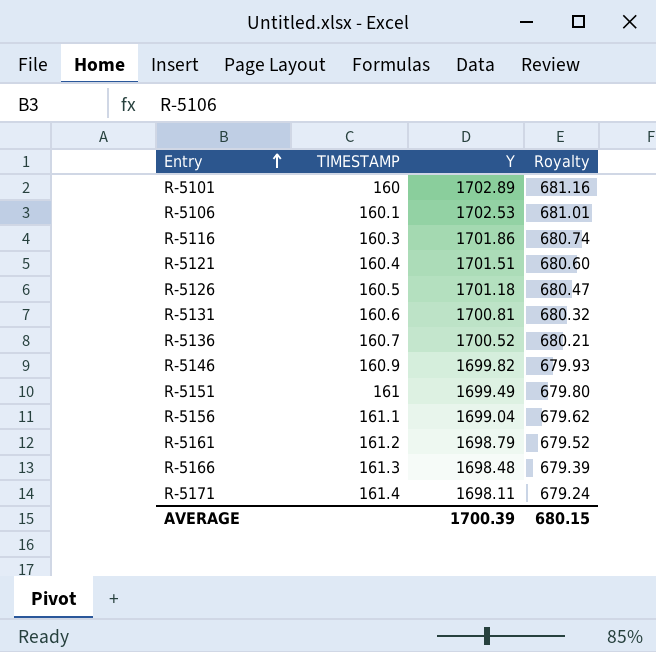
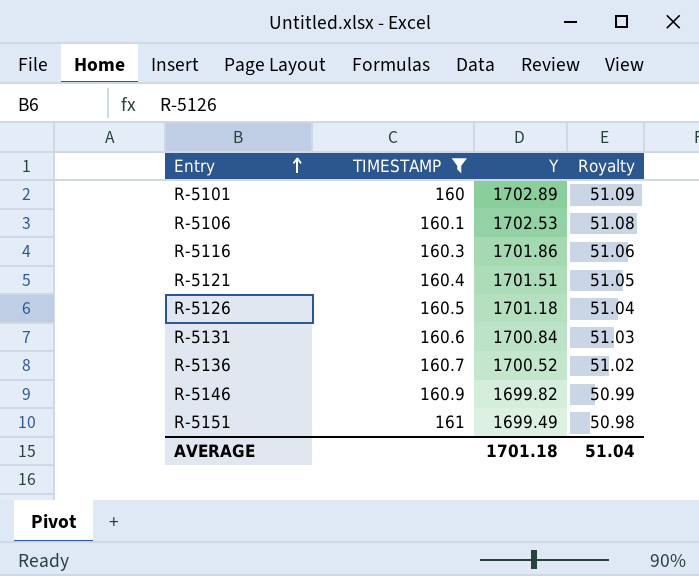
filter: none -> TIMESTAMP <= 161
column Royalty | formula: [Y] * 0.4 -> [Y] * 0.03
R-5131 | Y: 1700.81 -> 1700.84
AVERAGE | Y: 1700.39 -> 1701.18
AVERAGE | Royalty: 680.15 -> 51.04

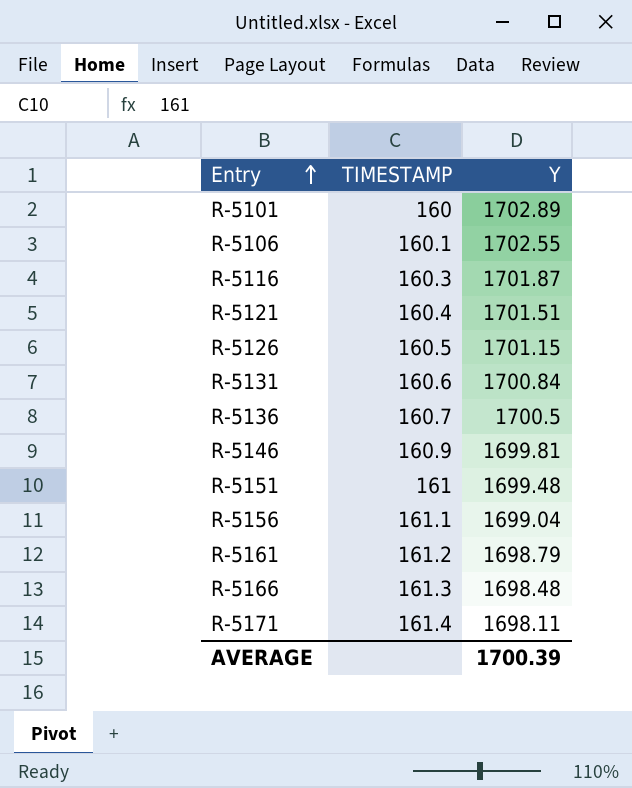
filter: TIMESTAMP <= 161 -> none
column Royalty | formula: [Y] * 0.03 -> none
R-5106 | Y: 1702.53 -> 1702.55
R-5116 | Y: 1701.86 -> 1701.87
R-5126 | Y: 1701.18 -> 1701.15
R-5136 | Y: 1700.52 -> 1700.5
R-5146 | Y: 1699.82 -> 1699.81
R-5151 | Y: 1699.49 -> 1699.48
AVERAGE | Y: 1701.18 -> 1700.39

